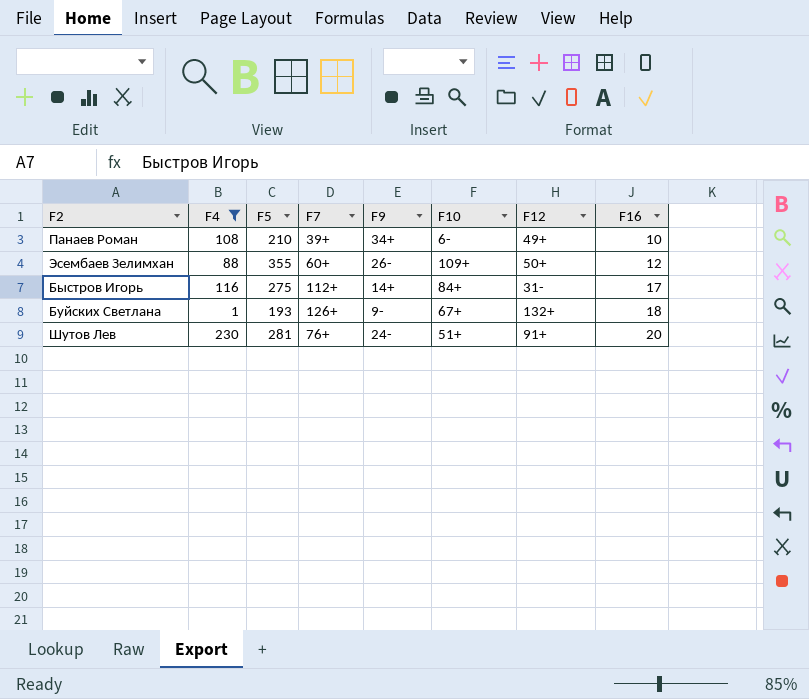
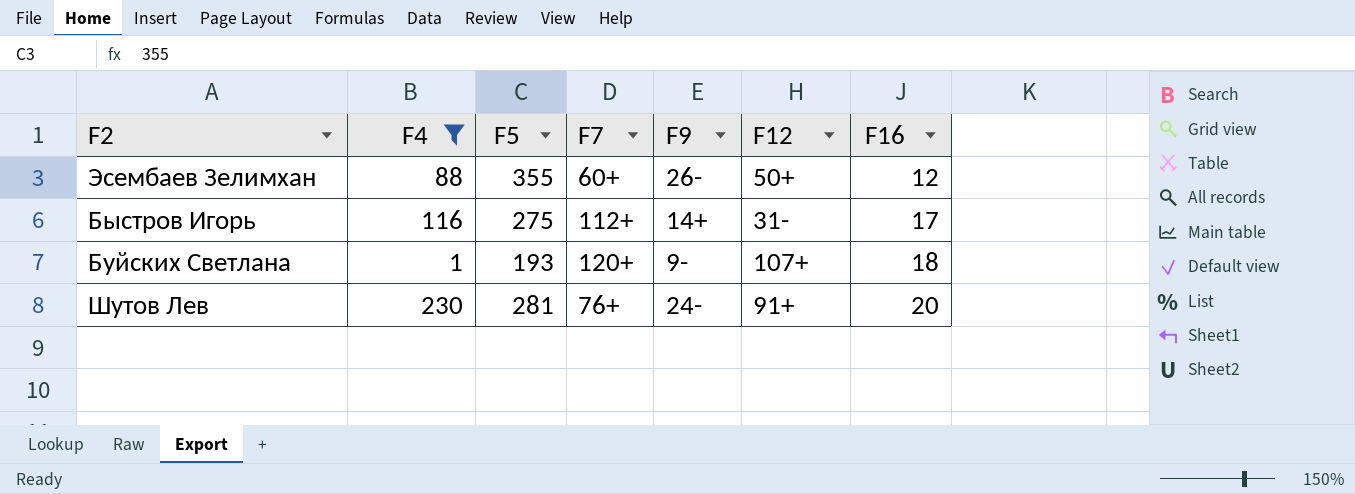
column F10 | position: 6 -> none
row Панаев Роман: 108 | 210 | 39+ | 34+ | 6- | 49+ | 10 -> none
Буйских Светлана | F7: 126+ -> 120+
Буйских Светлана | F12: 132+ -> 107+

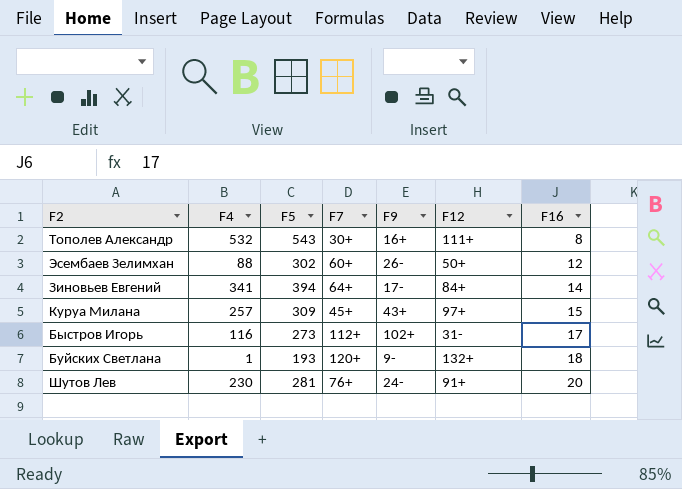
filter: F4 <= 230 -> none
Эсембаев Зелимхан | F5: 355 -> 302
Быстров Игорь | F5: 275 -> 273
Быстров Игорь | F9: 14+ -> 102+
Буйских Светлана | F12: 107+ -> 132+

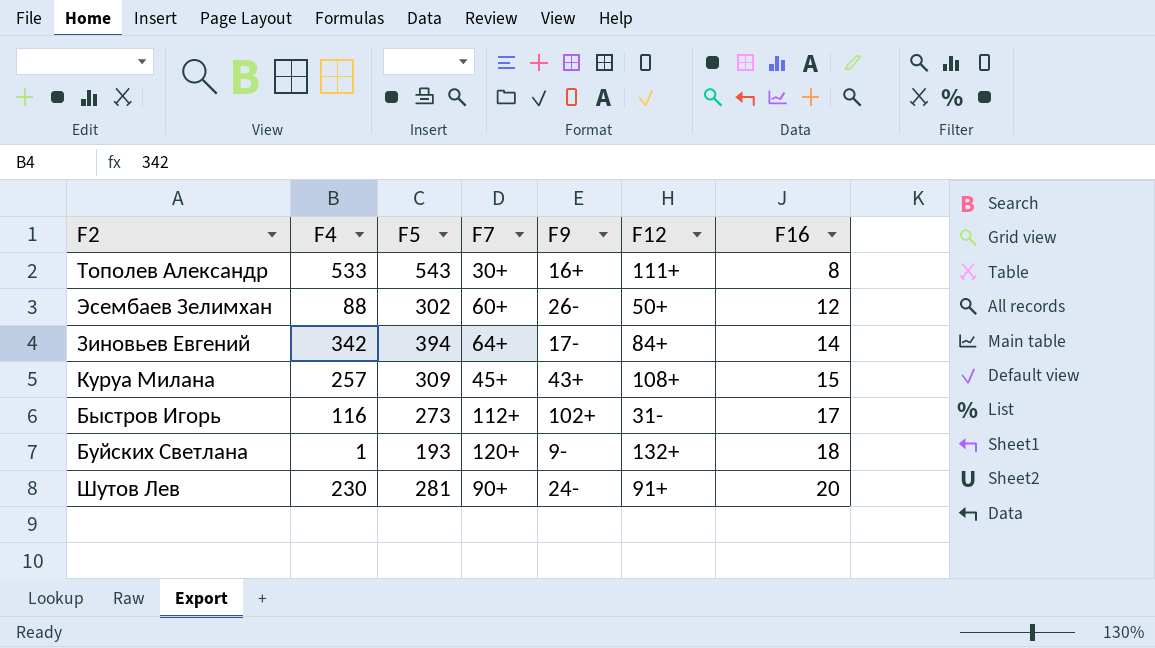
Тополев Александр | F4: 532 -> 533
Зиновьев Евгений | F4: 341 -> 342
Куруа Милана | F12: 97+ -> 108+
Шутов Лев | F7: 76+ -> 90+

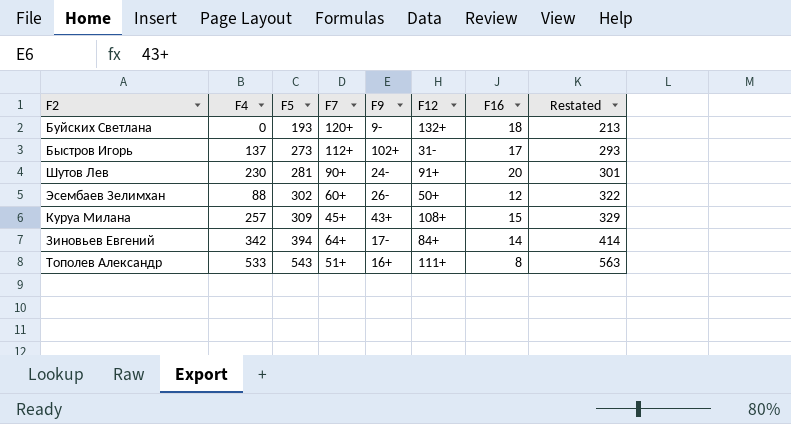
row order: F16 ascending -> F5 ascending
column Restated | formula: none -> [F5] + 20
Буйских Светлана | F4: 1 -> 0
Быстров Игорь | F4: 116 -> 137
Тополев Александр | F7: 30+ -> 51+

